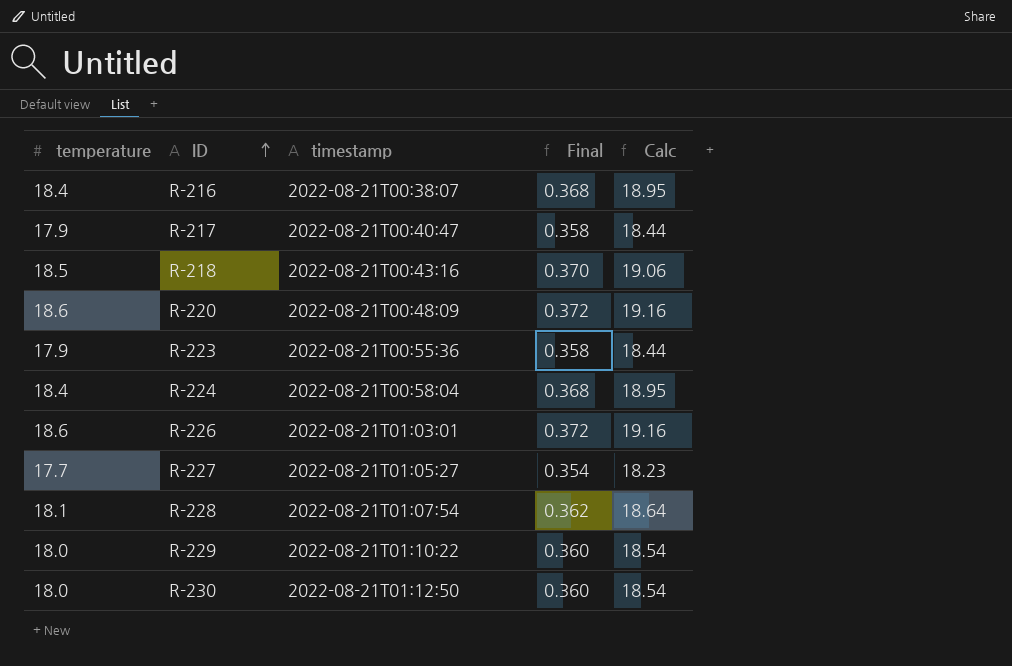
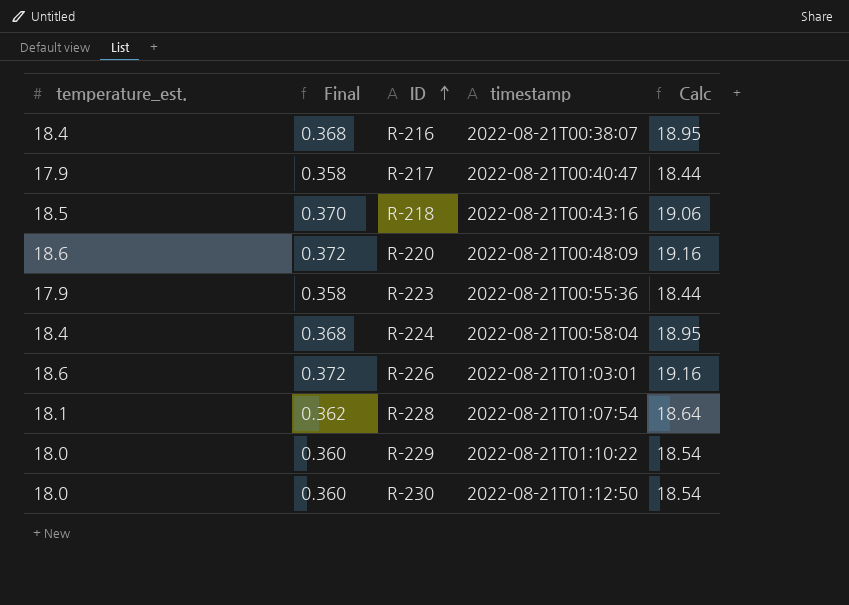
column name: temperature -> temperature_est.
column Final | position: 4 -> 2
row R-227: 17.7 | 2022-08-21T01:05:27 | 0.354 | 18.23 -> none

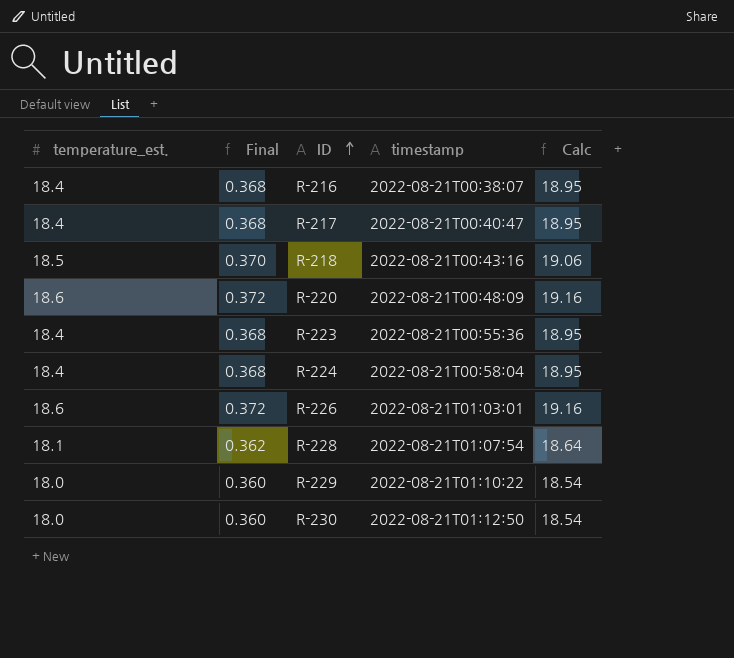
R-217 | temperature_est.: 17.9 -> 18.4
R-217 | Final: 0.358 -> 0.368
R-217 | Calc: 18.44 -> 18.95
R-223 | temperature_est.: 17.9 -> 18.4
R-223 | Final: 0.358 -> 0.368
R-223 | Calc: 18.44 -> 18.95

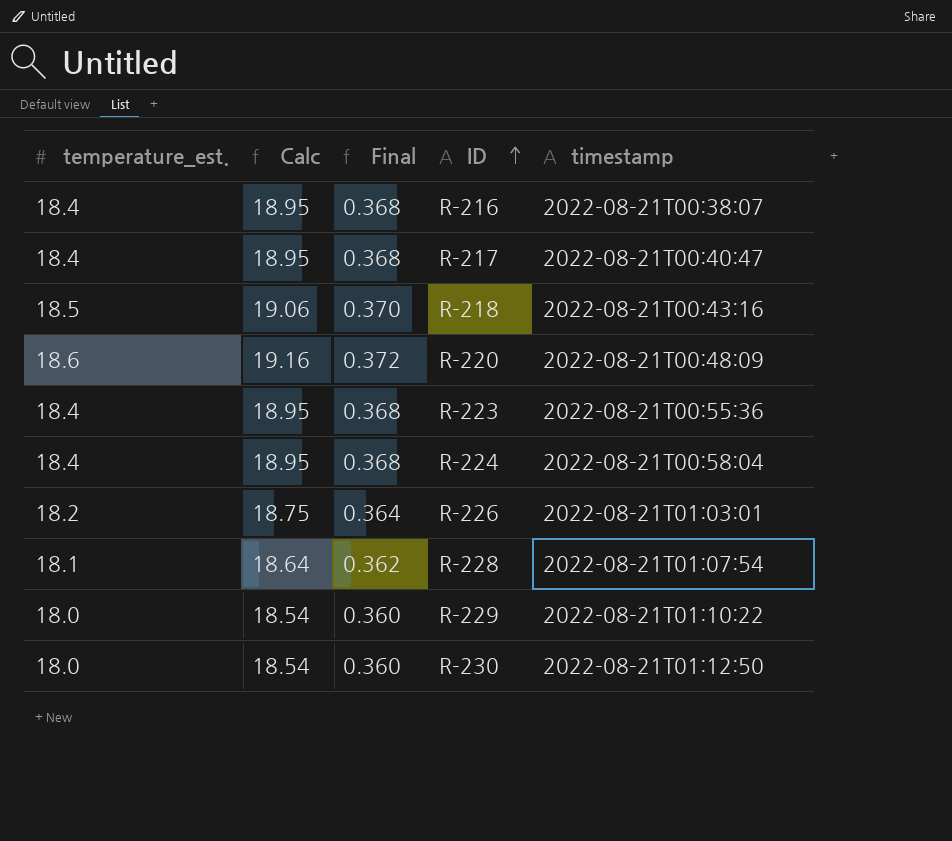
column Calc | position: 5 -> 2
R-226 | temperature_est.: 18.6 -> 18.2
R-226 | Calc: 19.16 -> 18.75
R-226 | Final: 0.372 -> 0.364

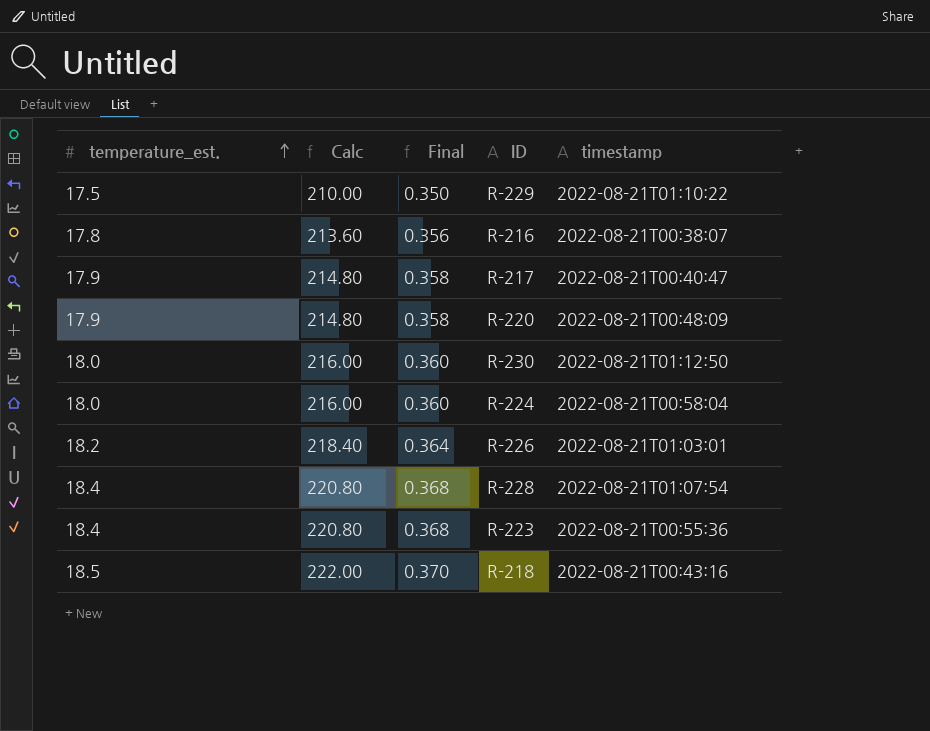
row order: ID ascending -> temperature_est. ascending
column Calc | formula: [temperature_est.] * 1.03 -> [temperature_est.] * 12
R-229 | temperature_est.: 18.0 -> 17.5
R-229 | Final: 0.360 -> 0.350
R-216 | temperature_est.: 18.4 -> 17.8
R-216 | Final: 0.368 -> 0.356
R-217 | temperature_est.: 18.4 -> 17.9
R-217 | Final: 0.368 -> 0.358
R-220 | temperature_est.: 18.6 -> 17.9
R-220 | Final: 0.372 -> 0.358
R-224 | temperature_est.: 18.4 -> 18.0
R-224 | Final: 0.368 -> 0.360
R-228 | temperature_est.: 18.1 -> 18.4
R-228 | Final: 0.362 -> 0.368

